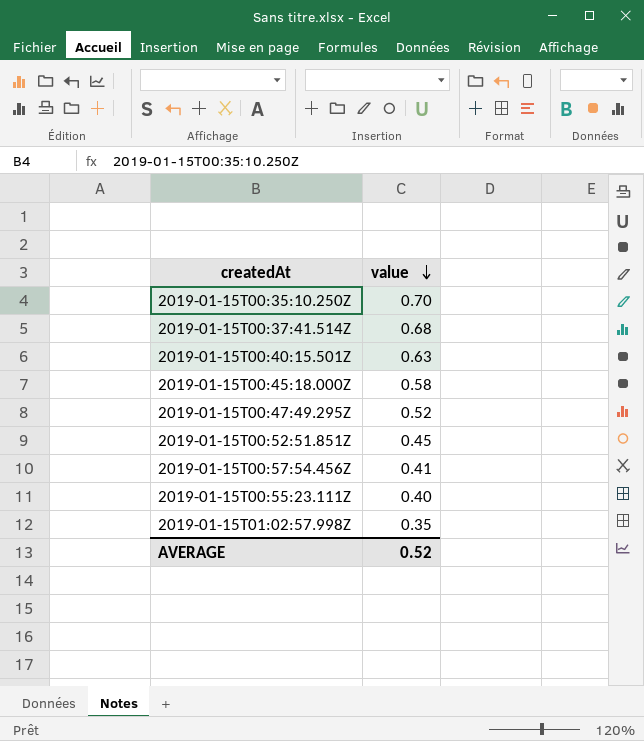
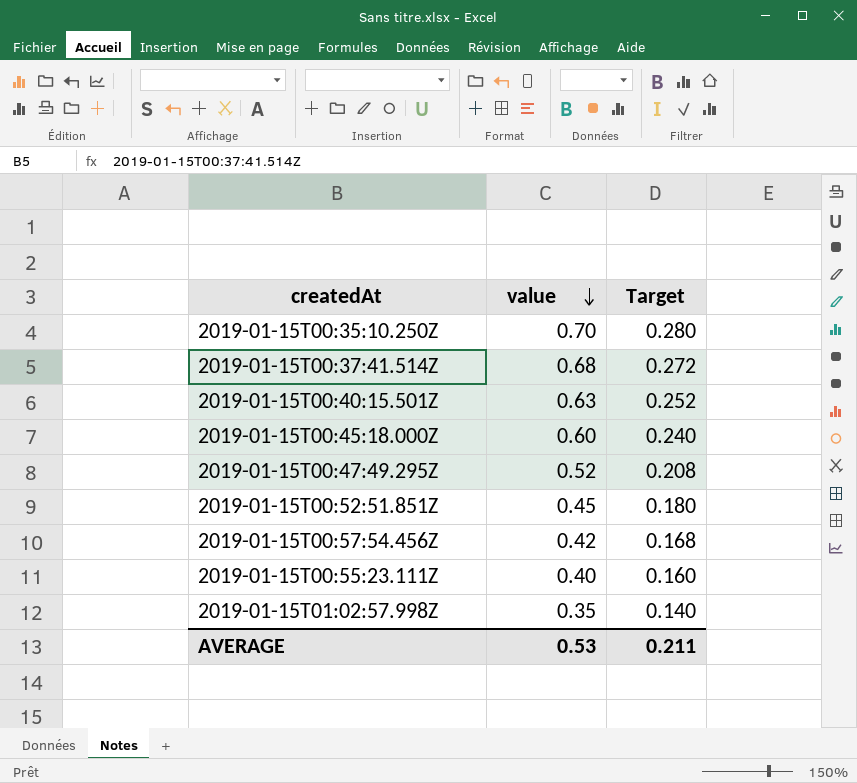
column Target | formula: none -> [value] * 0.4
2019-01-15T00:45:18.000Z | value: 0.58 -> 0.60
2019-01-15T00:57:54.456Z | value: 0.41 -> 0.42
AVERAGE | value: 0.52 -> 0.53

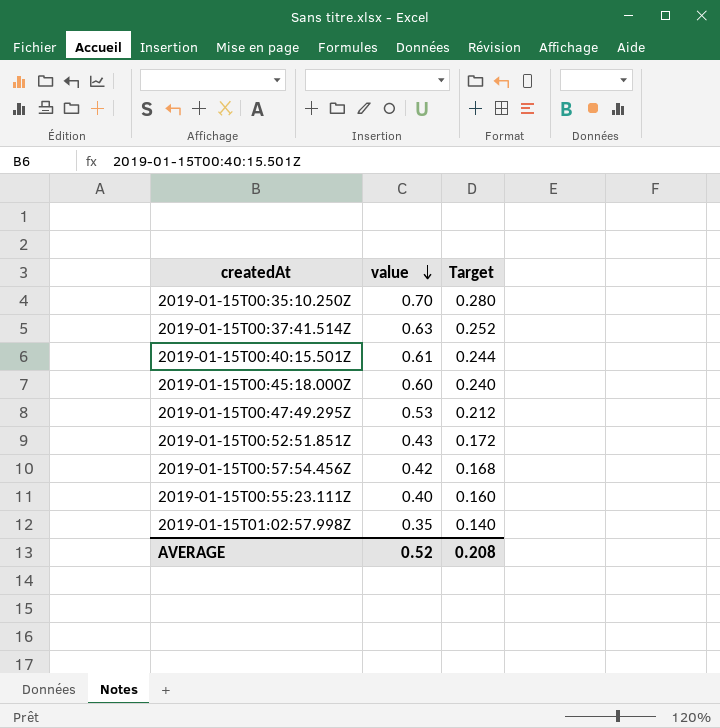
2019-01-15T00:37:41.514Z | value: 0.68 -> 0.63
2019-01-15T00:37:41.514Z | Target: 0.272 -> 0.252
2019-01-15T00:40:15.501Z | value: 0.63 -> 0.61
2019-01-15T00:40:15.501Z | Target: 0.252 -> 0.244
2019-01-15T00:47:49.295Z | value: 0.52 -> 0.53
2019-01-15T00:47:49.295Z | Target: 0.208 -> 0.212
2019-01-15T00:52:51.851Z | value: 0.45 -> 0.43
2019-01-15T00:52:51.851Z | Target: 0.180 -> 0.172
AVERAGE | value: 0.53 -> 0.52
AVERAGE | Target: 0.211 -> 0.208

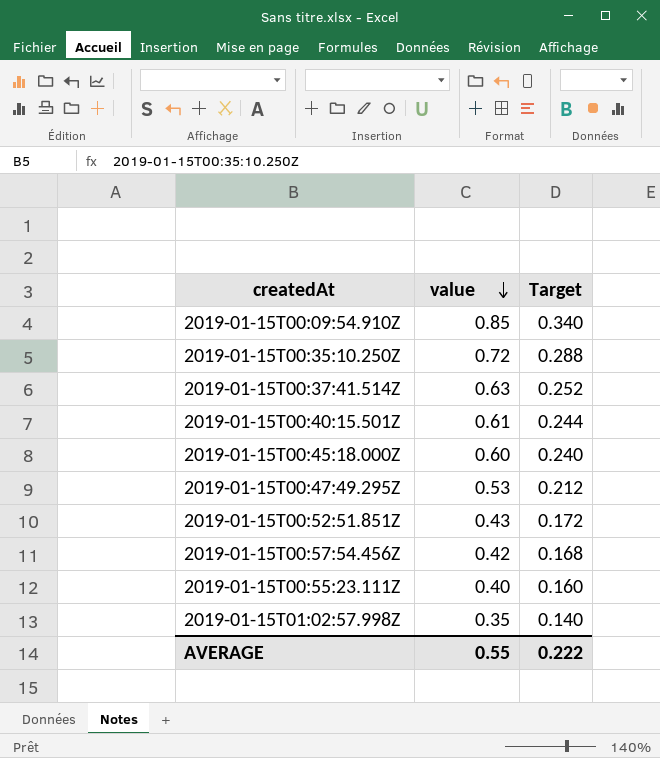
row 2019-01-15T00:09:54.910Z: none -> 0.85 | 0.340
2019-01-15T00:35:10.250Z | value: 0.70 -> 0.72
2019-01-15T00:35:10.250Z | Target: 0.280 -> 0.288
AVERAGE | value: 0.52 -> 0.55
AVERAGE | Target: 0.208 -> 0.222

